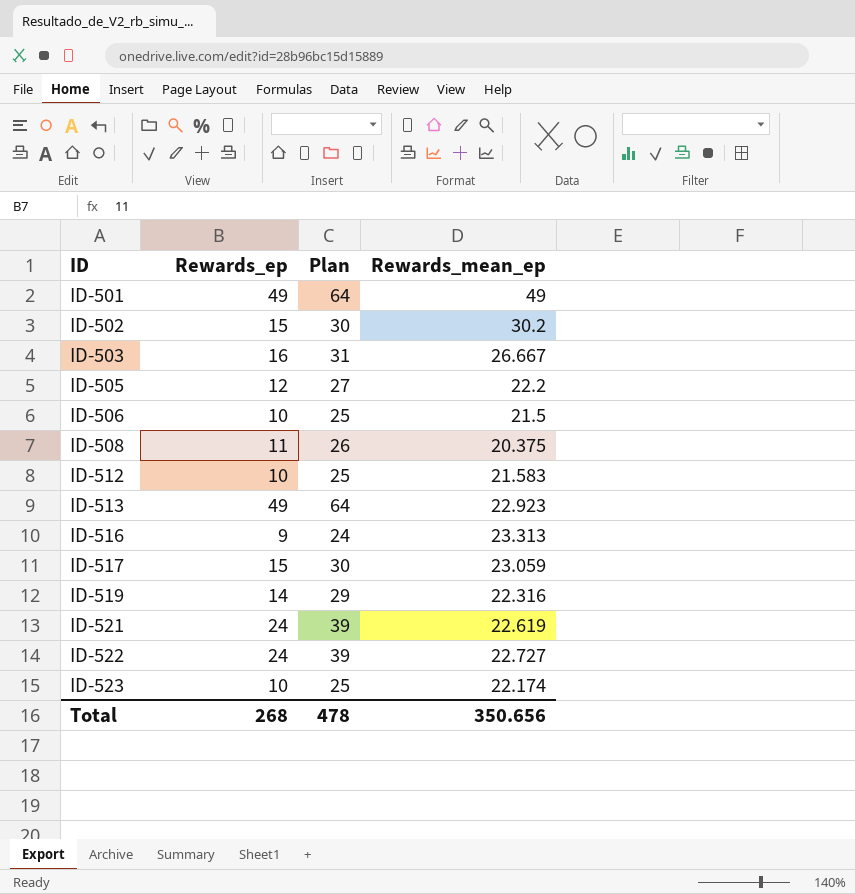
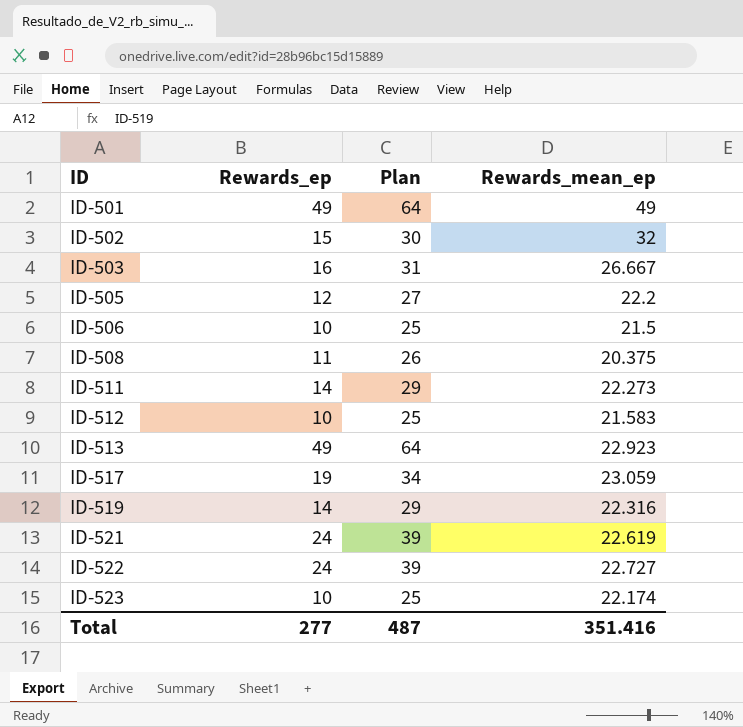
row ID-516: 9 | 24 | 23.313 -> none
ID-502 | Rewards_mean_ep: 30.2 -> 32
row ID-511: none -> 14 | 29 | 22.273
ID-517 | Rewards_ep: 15 -> 19
ID-517 | Plan: 30 -> 34
Total | Rewards_ep: 268 -> 277
Total | Plan: 478 -> 487
Total | Rewards_mean_ep: 350.656 -> 351.416

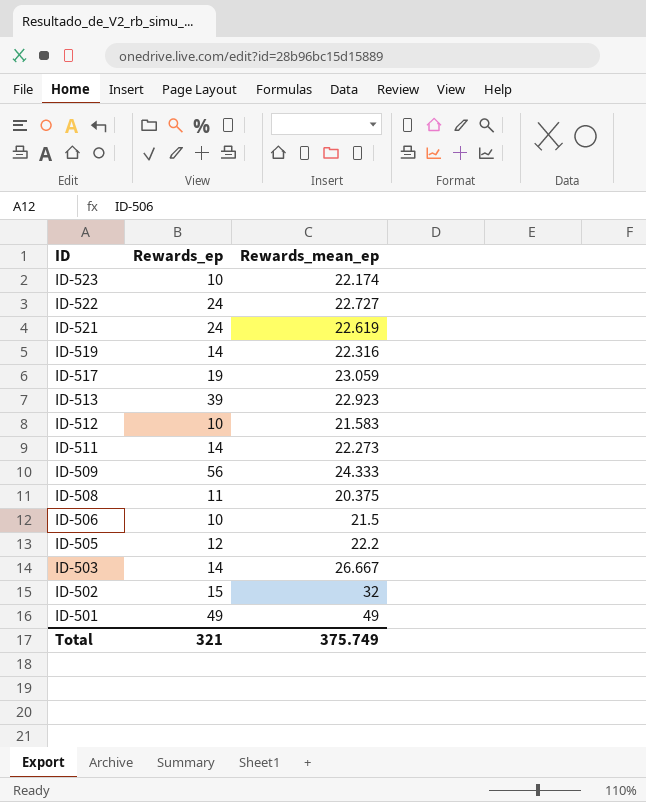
row order: ID ascending -> ID descending
column Plan | formula: [Rewards_ep] + 15 -> none
ID-513 | Rewards_ep: 49 -> 39
row ID-509: none -> 56 | 24.333
ID-503 | Rewards_ep: 16 -> 14
Total | Rewards_ep: 277 -> 321
Total | Rewards_mean_ep: 351.416 -> 375.749

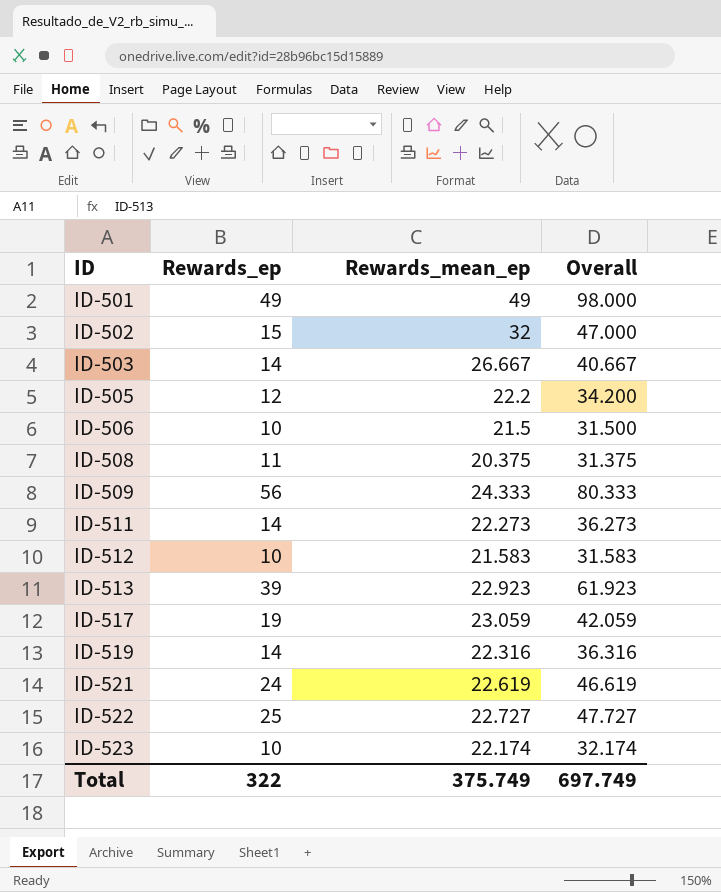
row order: ID descending -> ID ascending
column Overall | formula: none -> [Rewards_ep] + [Rewards_mean_ep]
ID-522 | Rewards_ep: 24 -> 25
Total | Rewards_ep: 321 -> 322

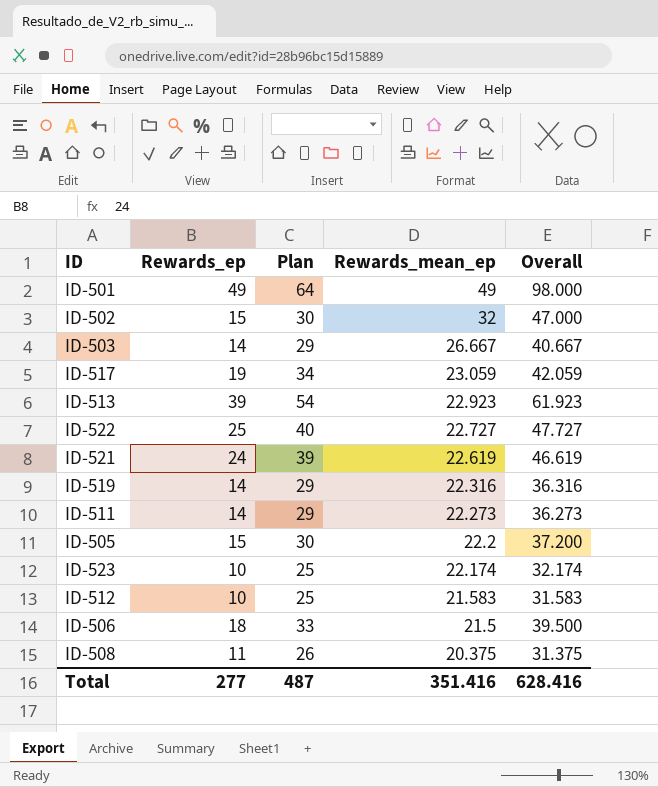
row order: ID ascending -> Rewards_mean_ep descending
column Plan | formula: none -> [Rewards_ep] + 15
row ID-509: 56 | 24.333 | 80.333 -> none
ID-505 | Rewards_ep: 12 -> 15
ID-505 | Overall: 34.200 -> 37.200
ID-506 | Rewards_ep: 10 -> 18
ID-506 | Overall: 31.500 -> 39.500
Total | Rewards_ep: 322 -> 277
Total | Rewards_mean_ep: 375.749 -> 351.416
Total | Overall: 697.749 -> 628.416

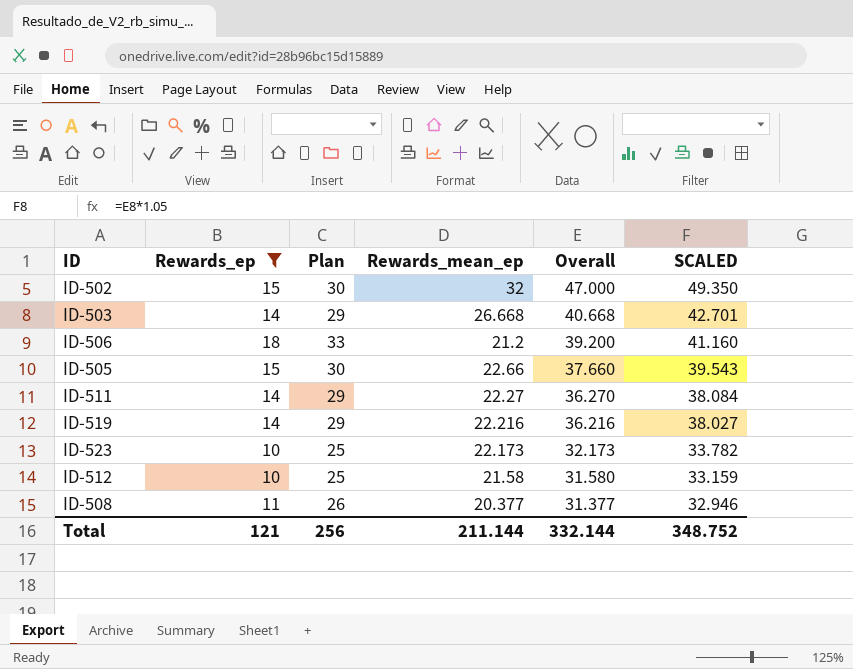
filter: none -> Rewards_ep <= 18
row order: Rewards_mean_ep descending -> Overall descending
column SCALED | formula: none -> [Overall] * 1.05
ID-503 | Rewards_mean_ep: 26.667 -> 26.668
ID-503 | Overall: 40.667 -> 40.668
ID-506 | Rewards_mean_ep: 21.5 -> 21.2
ID-506 | Overall: 39.500 -> 39.200
ID-505 | Rewards_mean_ep: 22.2 -> 22.66
ID-505 | Overall: 37.200 -> 37.660
ID-511 | Rewards_mean_ep: 22.273 -> 22.27
ID-511 | Overall: 36.273 -> 36.270
ID-519 | Rewards_mean_ep: 22.316 -> 22.216
ID-519 | Overall: 36.316 -> 36.216
ID-523 | Rewards_mean_ep: 22.174 -> 22.173
ID-523 | Overall: 32.174 -> 32.173
ID-512 | Rewards_mean_ep: 21.583 -> 21.58
ID-512 | Overall: 31.583 -> 31.580
ID-508 | Rewards_mean_ep: 20.375 -> 20.377
ID-508 | Overall: 31.375 -> 31.377
Total | Rewards_ep: 277 -> 121
Total | Plan: 487 -> 256
Total | Rewards_mean_ep: 351.416 -> 211.144
Total | Overall: 628.416 -> 332.144

